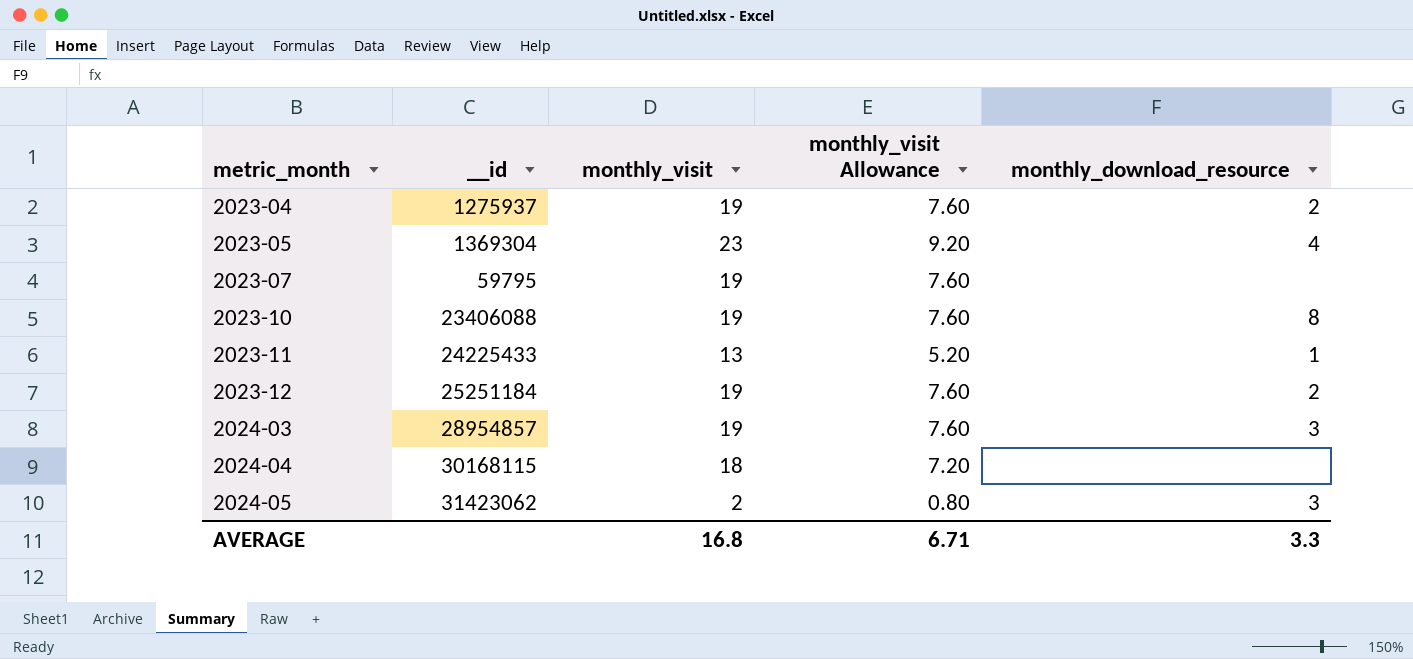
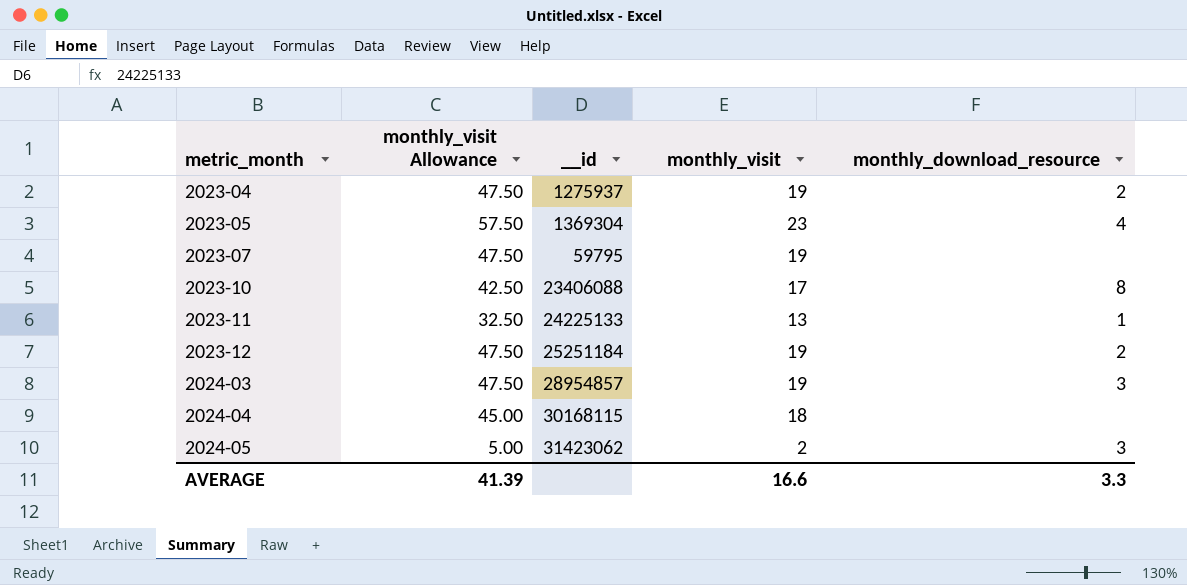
column monthly_visit Allowance | formula: [monthly_visit] * 0.4 -> [monthly_visit] * 2.5
column monthly_visit Allowance | position: 4 -> 2
2023-10 | monthly_visit: 19 -> 17
2023-11 | __id: 24225433 -> 24225133
AVERAGE | monthly_visit Allowance: 6.71 -> 41.39
AVERAGE | monthly_visit: 16.8 -> 16.6

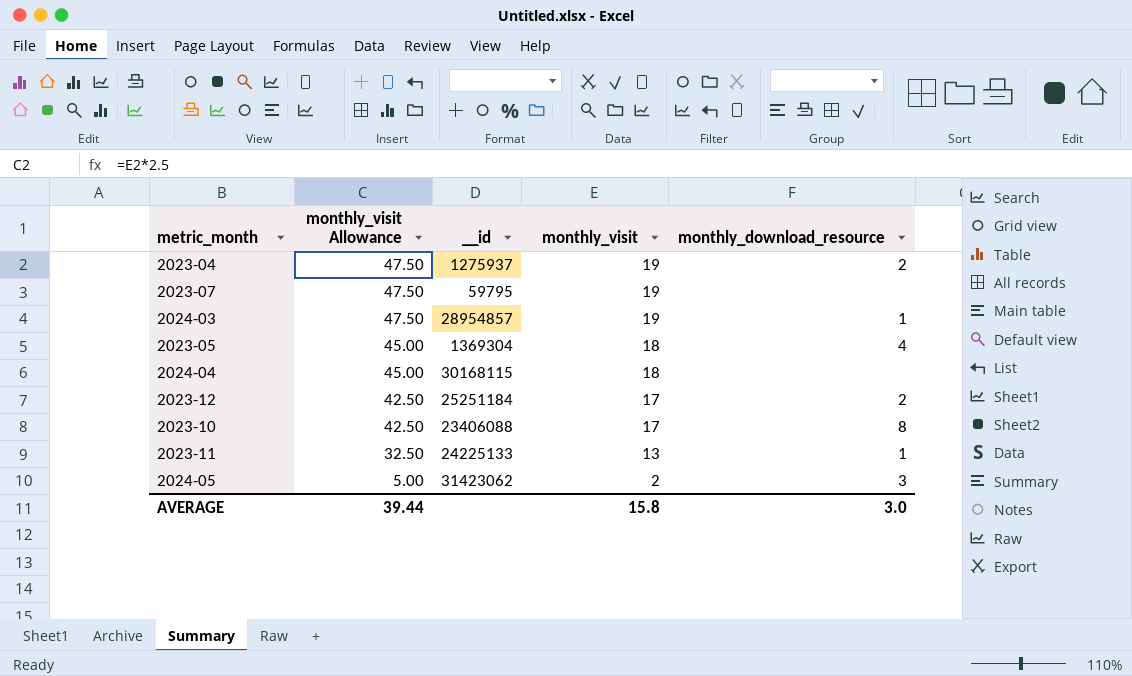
row order: metric_month ascending -> monthly_visit Allowance descending
2024-03 | monthly_download_resource: 3 -> 1
2023-05 | monthly_visit Allowance: 57.50 -> 45.00
2023-05 | monthly_visit: 23 -> 18
2023-12 | monthly_visit Allowance: 47.50 -> 42.50
2023-12 | monthly_visit: 19 -> 17
AVERAGE | monthly_visit Allowance: 41.39 -> 39.44
AVERAGE | monthly_visit: 16.6 -> 15.8
AVERAGE | monthly_download_resource: 3.3 -> 3.0

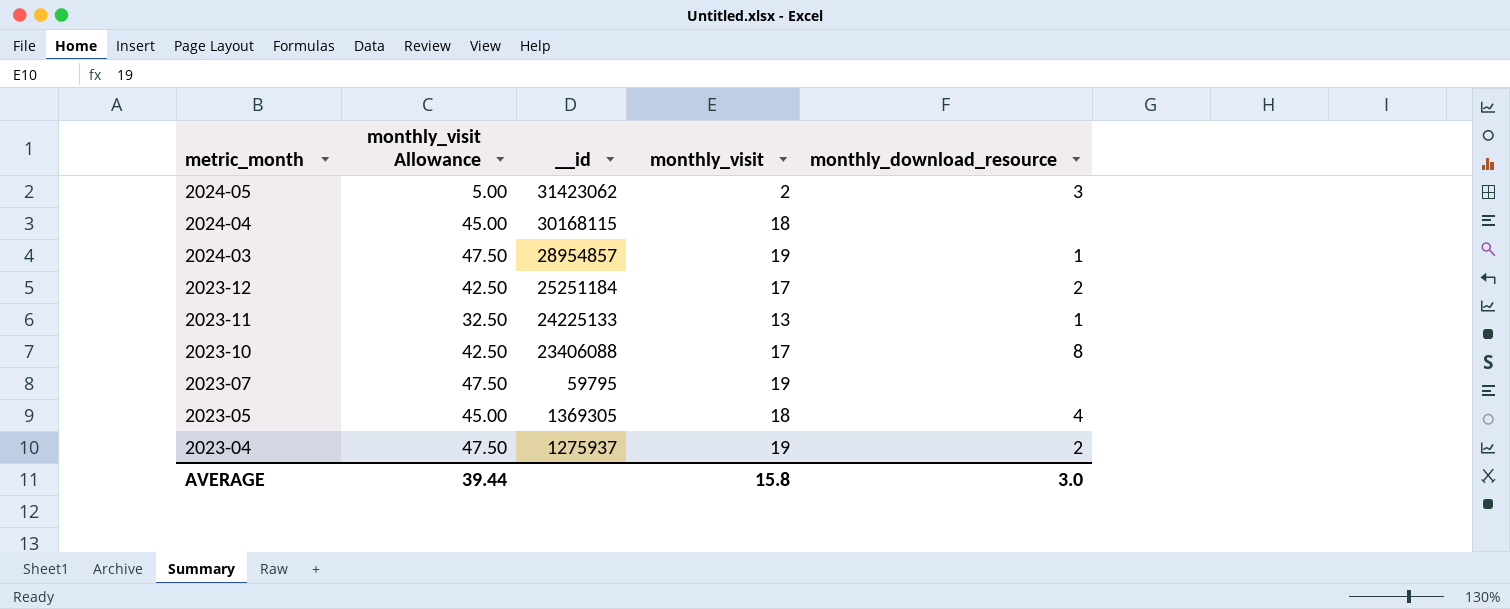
row order: monthly_visit Allowance descending -> metric_month descending
2023-05 | __id: 1369304 -> 1369305

